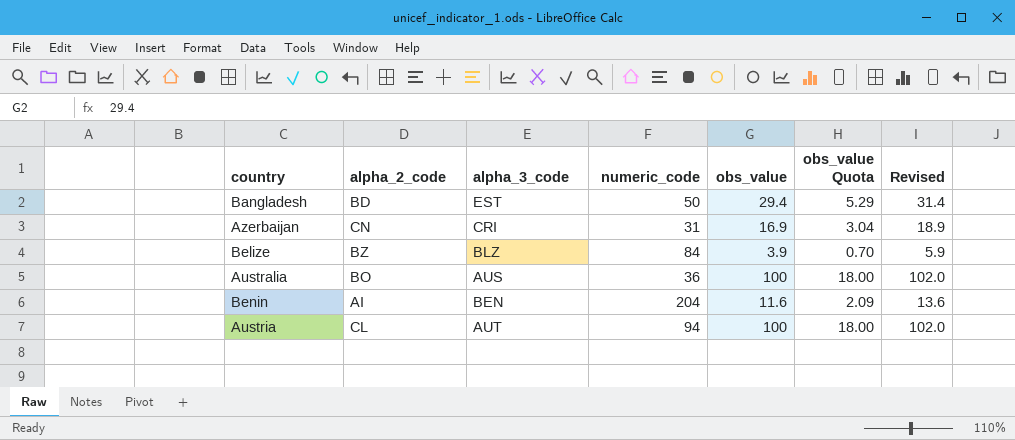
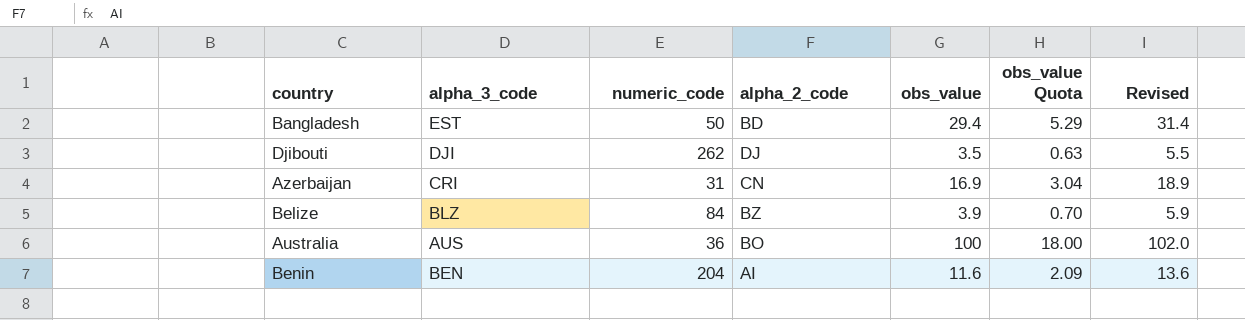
column alpha_2_code | position: 2 -> 4
row Austria: CL | AUT | 94 | 100 | 18.00 | 102.0 -> none
row Djibouti: none -> DJI | 262 | DJ | 3.5 | 0.63 | 5.5

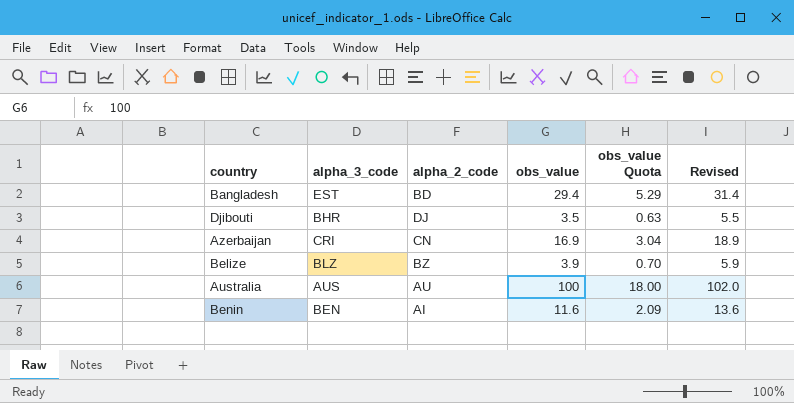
column numeric_code | position: 3 -> none
Djibouti | alpha_3_code: DJI -> BHR
Australia | alpha_2_code: BO -> AU

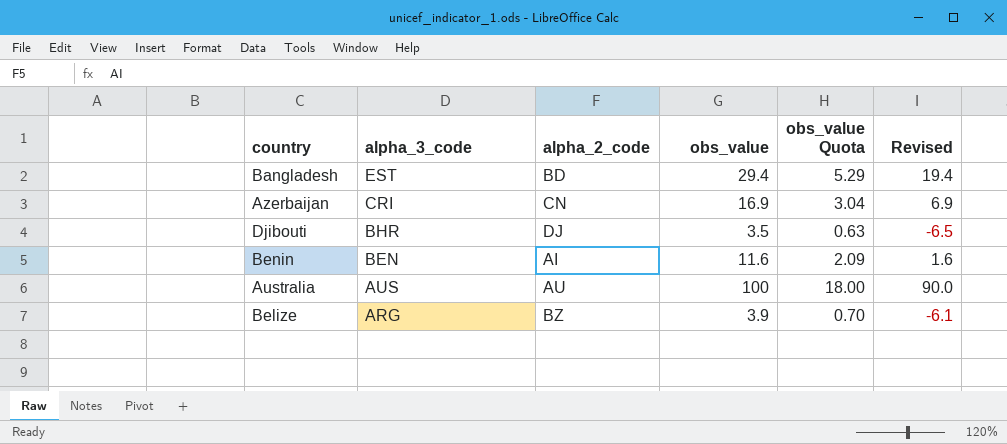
row order: none -> alpha_3_code descending
column Revised | formula: [obs_value] + 2 -> [obs_value] - 10
Belize | alpha_3_code: BLZ -> ARG

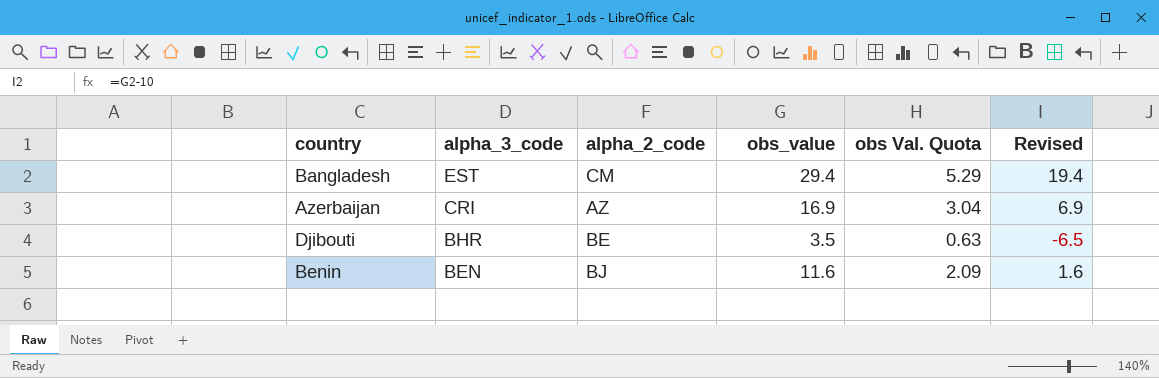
column name: obs_value Quota -> obs Val. Quota
row Australia: AUS | AU | 100 | 18.00 | 90.0 -> none
row Belize: ARG | BZ | 3.9 | 0.70 | -6.1 -> none
Bangladesh | alpha_2_code: BD -> CM
Azerbaijan | alpha_2_code: CN -> AZ
Djibouti | alpha_2_code: DJ -> BE
Benin | alpha_2_code: AI -> BJ

